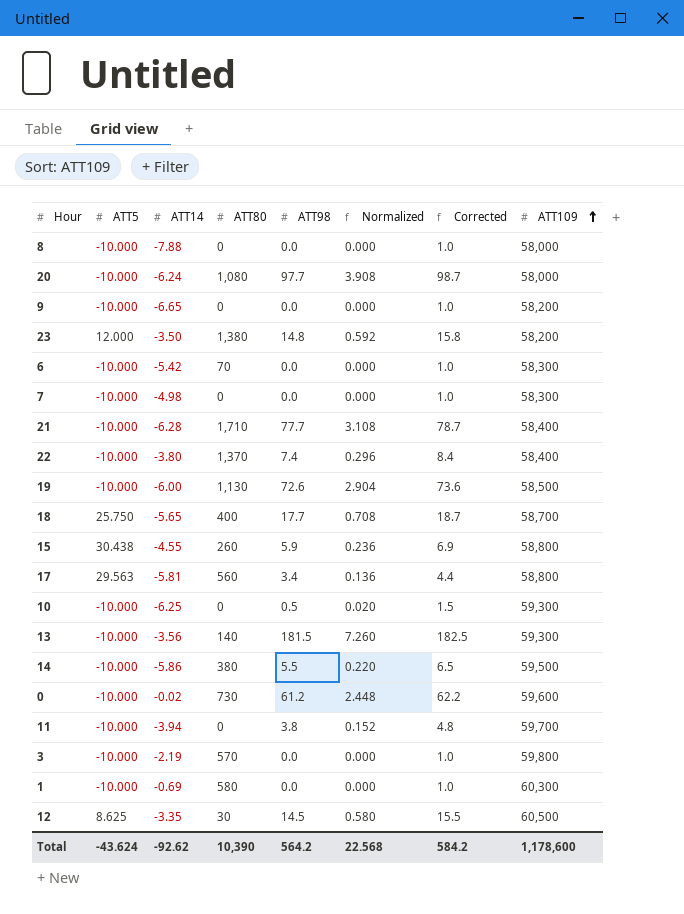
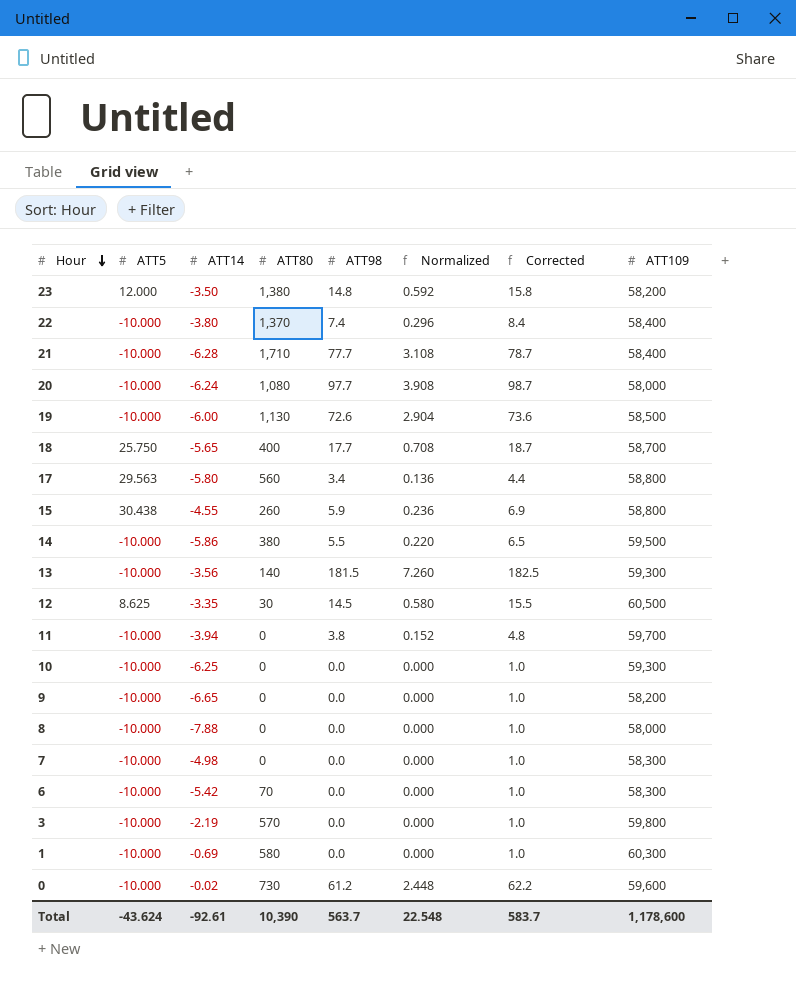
row order: ATT109 ascending -> Hour descending
17 | ATT14: -5.81 -> -5.80
10 | ATT98: 0.5 -> 0.0
10 | Normalized: 0.020 -> 0.000
10 | Corrected: 1.5 -> 1.0
Total | ATT14: -92.62 -> -92.61
Total | ATT98: 564.2 -> 563.7
Total | Normalized: 22.568 -> 22.548
Total | Corrected: 584.2 -> 583.7

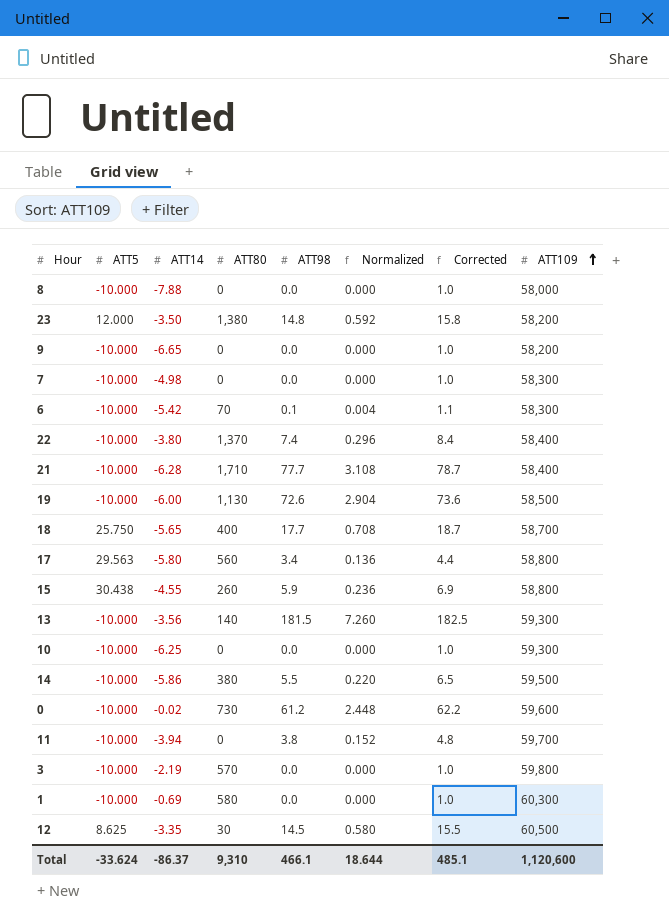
row order: Hour descending -> ATT109 ascending
row 20: -10.000 | -6.24 | 1,080 | 97.7 | 3.908 | 98.7 | 58,000 -> none
6 | ATT98: 0.0 -> 0.1
6 | Normalized: 0.000 -> 0.004
6 | Corrected: 1.0 -> 1.1
Total | ATT5: -43.624 -> -33.624
Total | ATT14: -92.61 -> -86.37
Total | ATT80: 10,390 -> 9,310
Total | ATT98: 563.7 -> 466.1
Total | Normalized: 22.548 -> 18.644
Total | Corrected: 583.7 -> 485.1
Total | ATT109: 1,178,600 -> 1,120,600

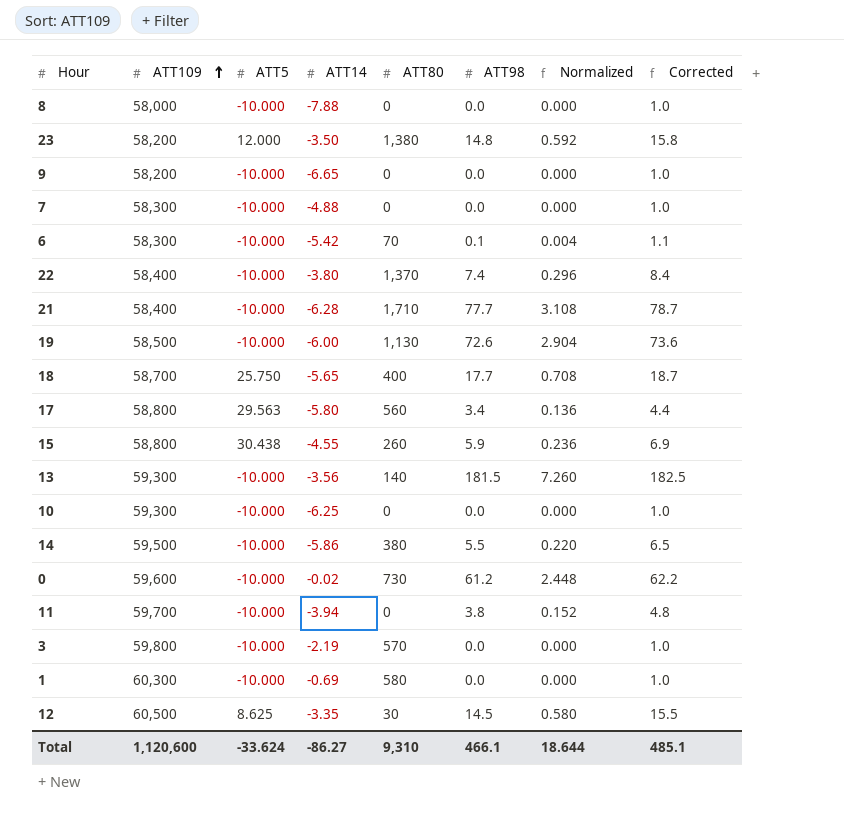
column ATT109 | position: 8 -> 2
7 | ATT14: -4.98 -> -4.88
Total | ATT14: -86.37 -> -86.27

